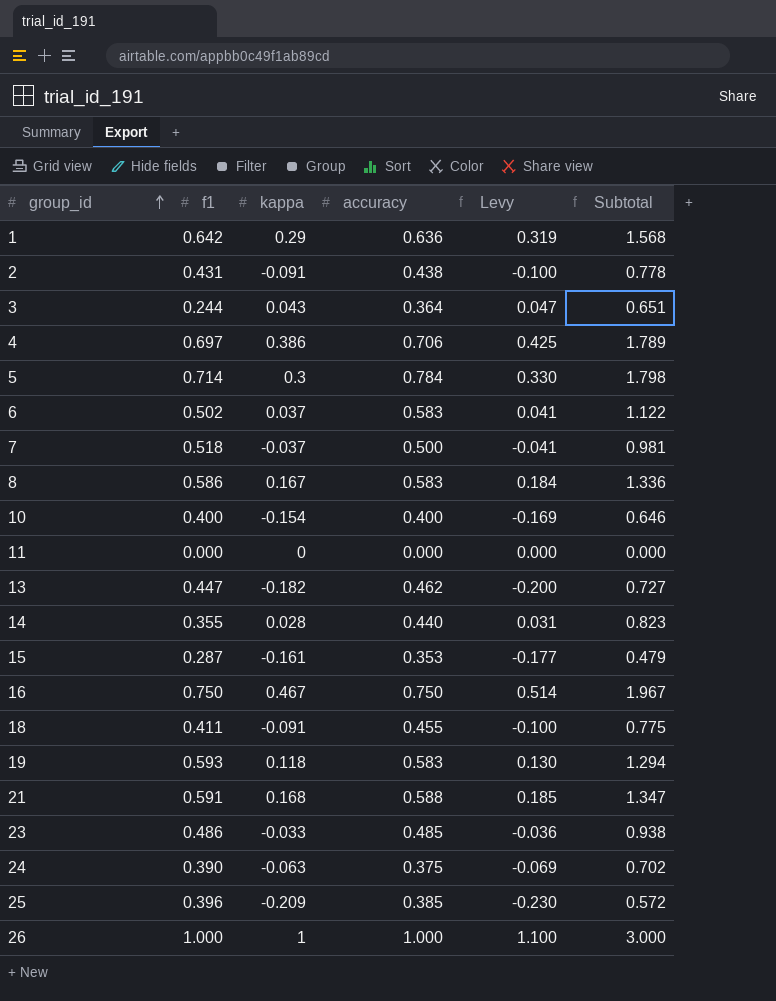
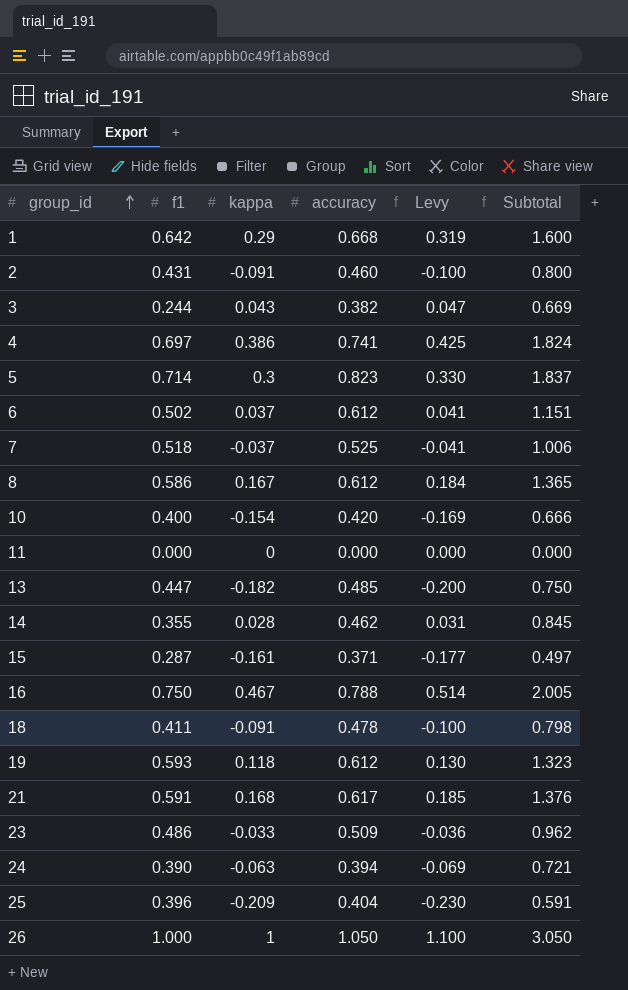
1 | accuracy: 0.636 -> 0.668
1 | Subtotal: 1.568 -> 1.600
2 | accuracy: 0.438 -> 0.460
2 | Subtotal: 0.778 -> 0.800
3 | accuracy: 0.364 -> 0.382
3 | Subtotal: 0.651 -> 0.669
4 | accuracy: 0.706 -> 0.741
4 | Subtotal: 1.789 -> 1.824
5 | accuracy: 0.784 -> 0.823
5 | Subtotal: 1.798 -> 1.837
6 | accuracy: 0.583 -> 0.612
6 | Subtotal: 1.122 -> 1.151
7 | accuracy: 0.500 -> 0.525
7 | Subtotal: 0.981 -> 1.006
8 | accuracy: 0.583 -> 0.612
8 | Subtotal: 1.336 -> 1.365
10 | accuracy: 0.400 -> 0.420
10 | Subtotal: 0.646 -> 0.666
13 | accuracy: 0.462 -> 0.485
13 | Subtotal: 0.727 -> 0.750
14 | accuracy: 0.440 -> 0.462
14 | Subtotal: 0.823 -> 0.845
15 | accuracy: 0.353 -> 0.371
15 | Subtotal: 0.479 -> 0.497
16 | accuracy: 0.750 -> 0.788
16 | Subtotal: 1.967 -> 2.005
18 | accuracy: 0.455 -> 0.478
18 | Subtotal: 0.775 -> 0.798
19 | accuracy: 0.583 -> 0.612
19 | Subtotal: 1.294 -> 1.323
21 | accuracy: 0.588 -> 0.617
21 | Subtotal: 1.347 -> 1.376
23 | accuracy: 0.485 -> 0.509
23 | Subtotal: 0.938 -> 0.962
24 | accuracy: 0.375 -> 0.394
24 | Subtotal: 0.702 -> 0.721
25 | accuracy: 0.385 -> 0.404
25 | Subtotal: 0.572 -> 0.591
26 | accuracy: 1.000 -> 1.050
26 | Subtotal: 3.000 -> 3.050

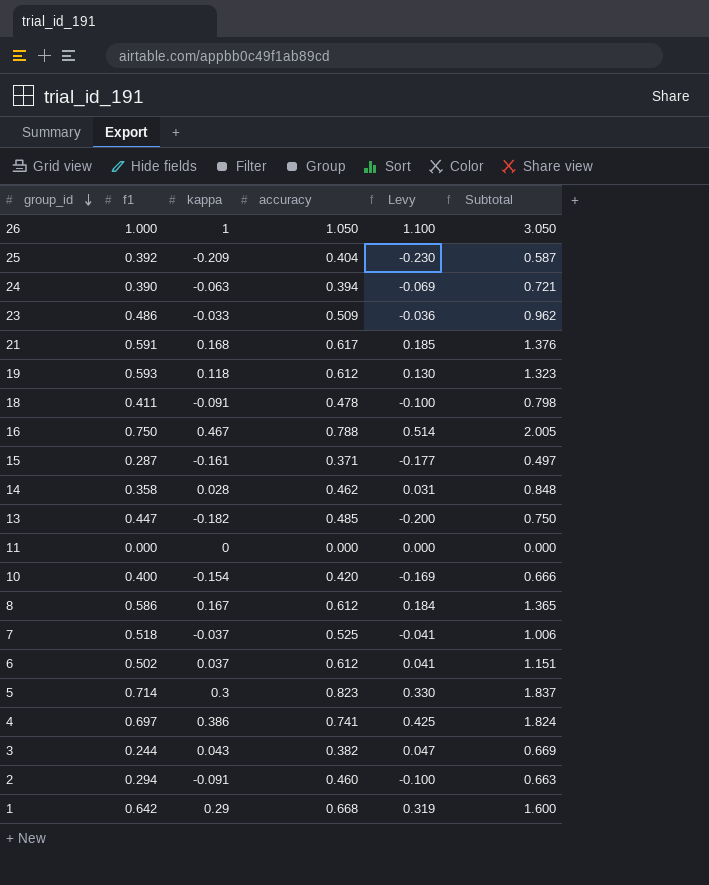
row order: group_id ascending -> group_id descending
25 | f1: 0.396 -> 0.392
25 | Subtotal: 0.591 -> 0.587
14 | f1: 0.355 -> 0.358
14 | Subtotal: 0.845 -> 0.848
2 | f1: 0.431 -> 0.294
2 | Subtotal: 0.800 -> 0.663

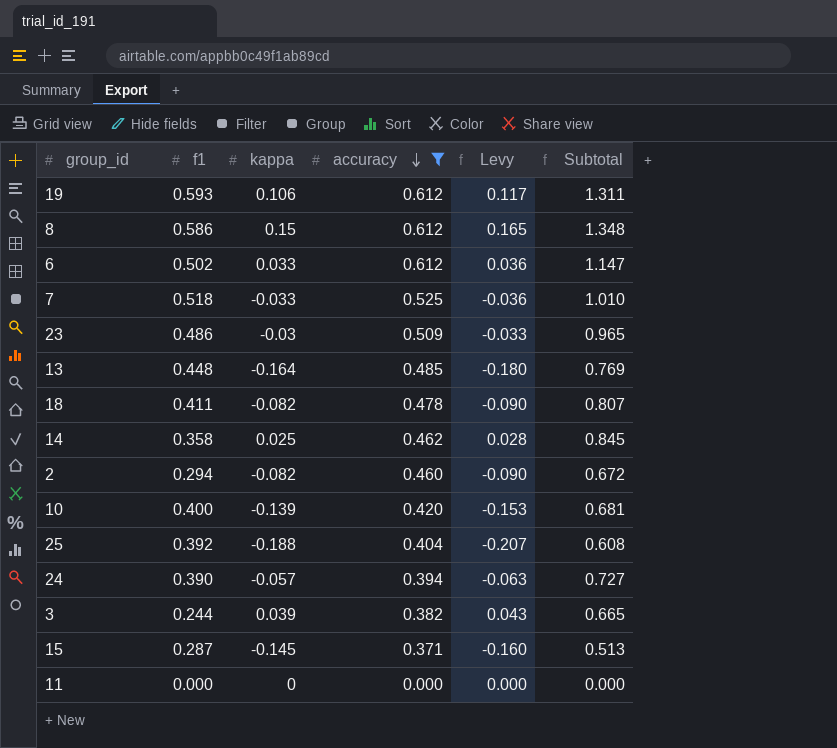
filter: none -> accuracy <= 0.612
row order: group_id descending -> accuracy descending
19 | kappa: 0.118 -> 0.106
19 | Levy: 0.130 -> 0.117
19 | Subtotal: 1.323 -> 1.311
8 | kappa: 0.167 -> 0.15
8 | Levy: 0.184 -> 0.165
8 | Subtotal: 1.365 -> 1.348
6 | kappa: 0.037 -> 0.033
6 | Levy: 0.041 -> 0.036
6 | Subtotal: 1.151 -> 1.147
7 | kappa: -0.037 -> -0.033
7 | Levy: -0.041 -> -0.036
7 | Subtotal: 1.006 -> 1.010
23 | kappa: -0.033 -> -0.03
23 | Levy: -0.036 -> -0.033
23 | Subtotal: 0.962 -> 0.965
13 | f1: 0.447 -> 0.448
13 | kappa: -0.182 -> -0.164
13 | Levy: -0.200 -> -0.180
13 | Subtotal: 0.750 -> 0.769
18 | kappa: -0.091 -> -0.082
18 | Levy: -0.100 -> -0.090
18 | Subtotal: 0.798 -> 0.807
14 | kappa: 0.028 -> 0.025
14 | Levy: 0.031 -> 0.028
14 | Subtotal: 0.848 -> 0.845
2 | kappa: -0.091 -> -0.082
2 | Levy: -0.100 -> -0.090
2 | Subtotal: 0.663 -> 0.672
10 | kappa: -0.154 -> -0.139
10 | Levy: -0.169 -> -0.153
10 | Subtotal: 0.666 -> 0.681
25 | kappa: -0.209 -> -0.188
25 | Levy: -0.230 -> -0.207
25 | Subtotal: 0.587 -> 0.608
24 | kappa: -0.063 -> -0.057
24 | Levy: -0.069 -> -0.063
24 | Subtotal: 0.721 -> 0.727
3 | kappa: 0.043 -> 0.039
3 | Levy: 0.047 -> 0.043
3 | Subtotal: 0.669 -> 0.665
15 | kappa: -0.161 -> -0.145
15 | Levy: -0.177 -> -0.160
15 | Subtotal: 0.497 -> 0.513

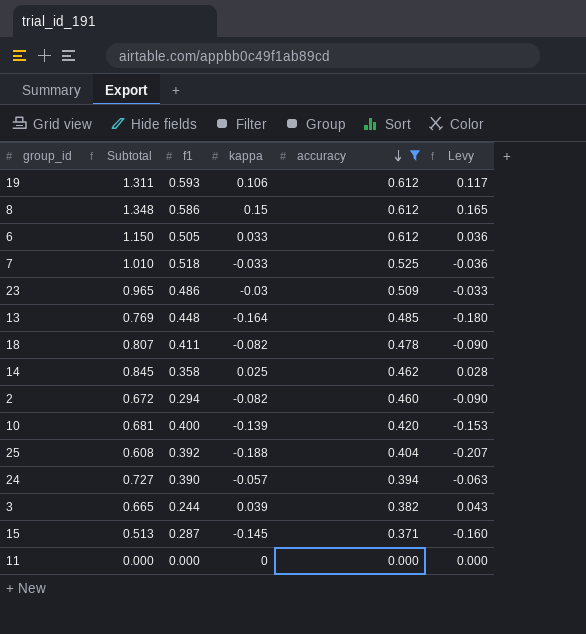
column Subtotal | position: 6 -> 2
6 | Subtotal: 1.147 -> 1.150
6 | f1: 0.502 -> 0.505

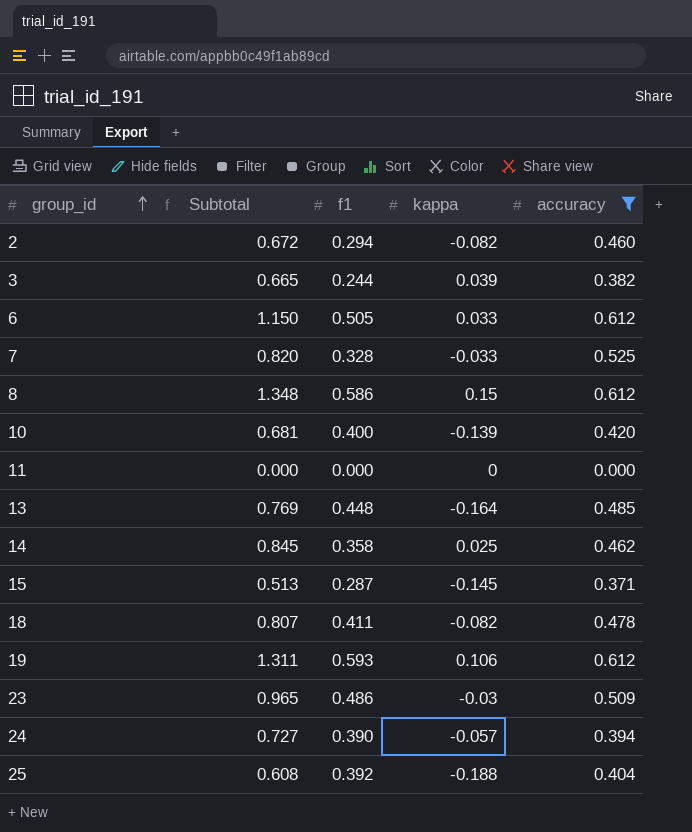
row order: accuracy descending -> group_id ascending
column Levy | formula: [kappa] * 1.1 -> none
7 | Subtotal: 1.010 -> 0.820
7 | f1: 0.518 -> 0.328

